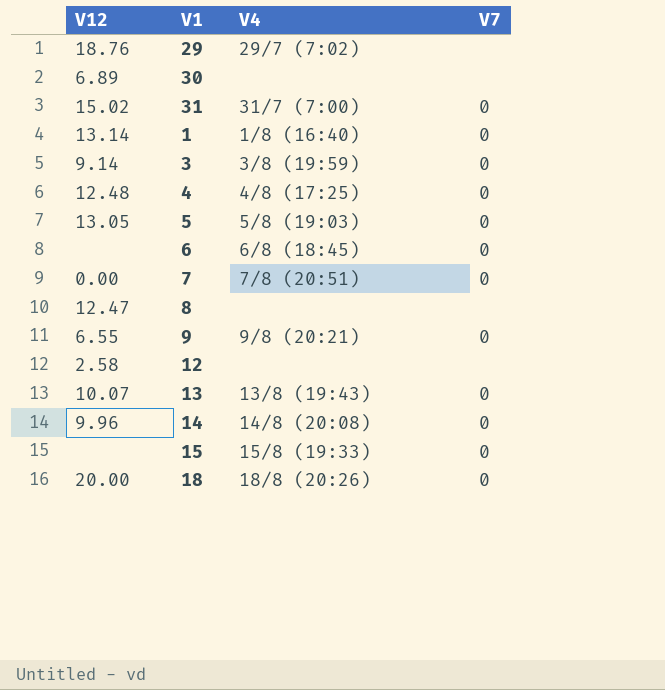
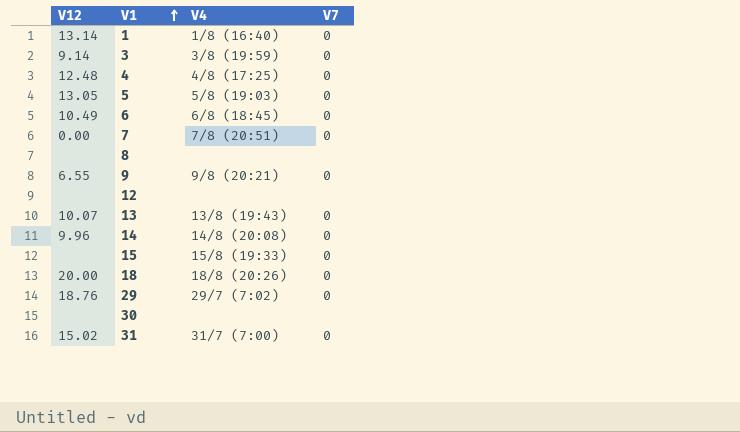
row order: none -> V1 ascending
6 | V12: none -> 10.49
8 | V12: 12.47 -> none
12 | V12: 2.58 -> none
29 | V7: none -> 0
30 | V12: 6.89 -> none

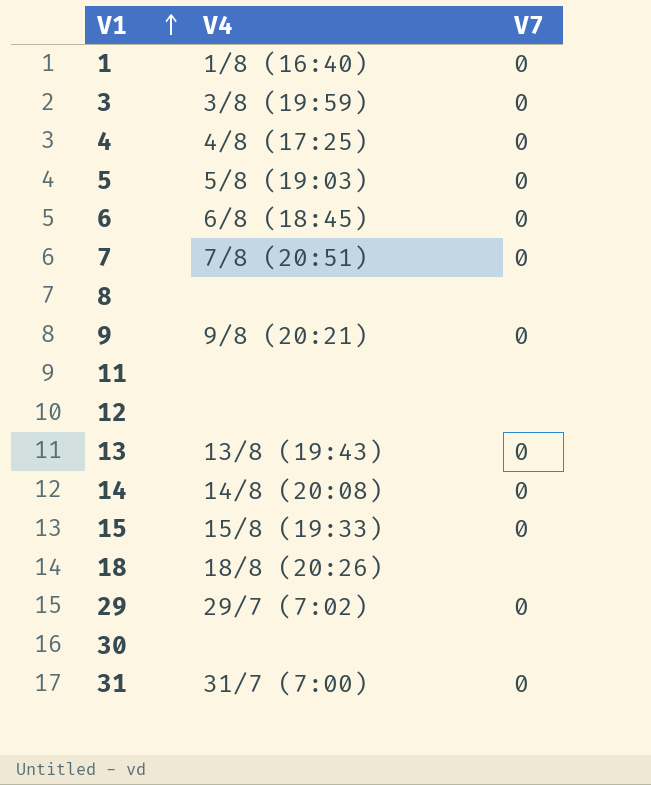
column V12 | position: 1 -> none
row 11: none -> none | none
18 | V7: 0 -> none

